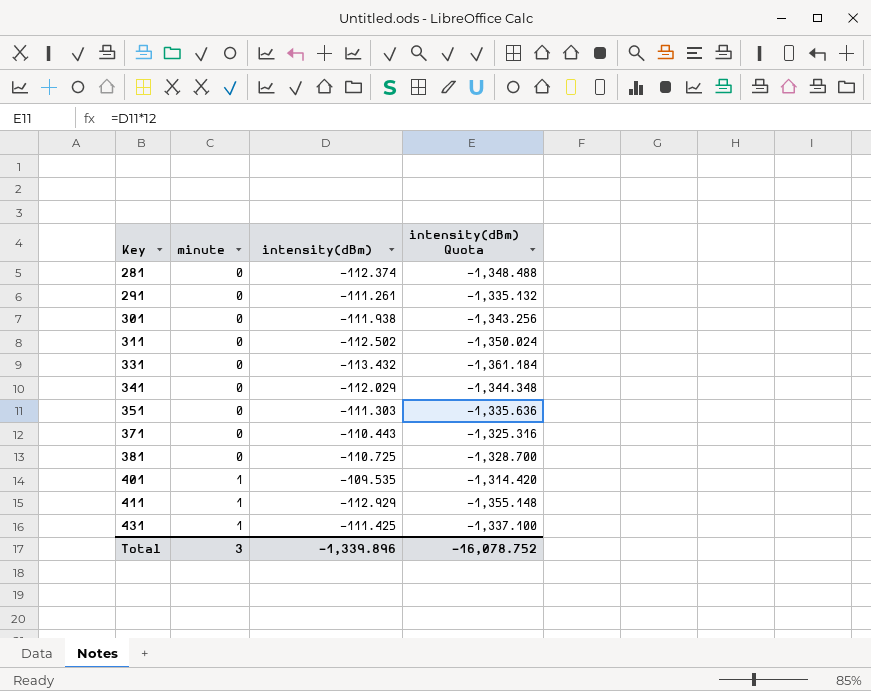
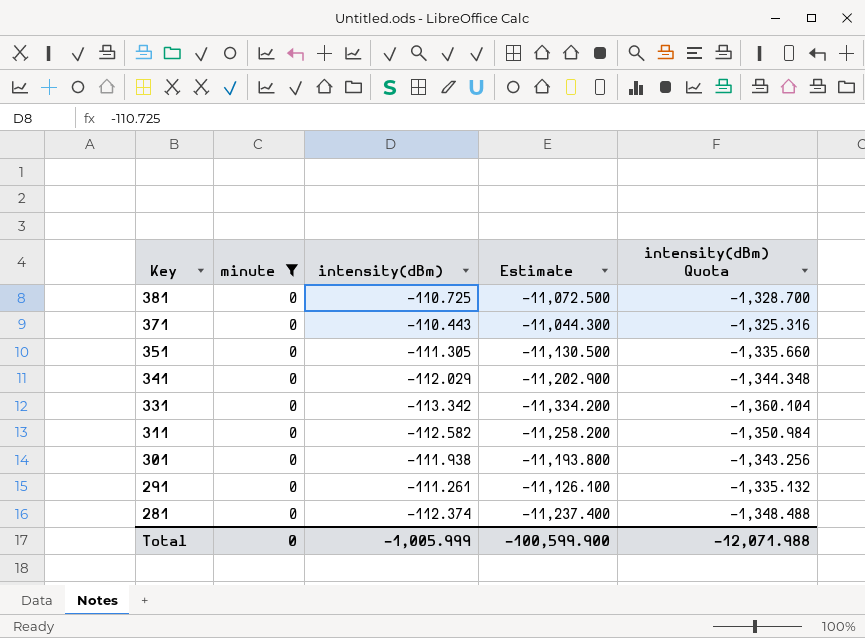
filter: none -> minute = 0
row order: Key ascending -> Key descending
column Estimate | formula: none -> [intensity(dBm)] * 100
351 | intensity(dBm): -111.303 -> -111.305
351 | intensity(dBm) Quota: -1,335.636 -> -1,335.660
331 | intensity(dBm): -113.432 -> -113.342
331 | intensity(dBm) Quota: -1,361.184 -> -1,360.104
311 | intensity(dBm): -112.502 -> -112.582
311 | intensity(dBm) Quota: -1,350.024 -> -1,350.984
Total | minute: 3 -> 0
Total | intensity(dBm): -1,339.896 -> -1,005.999
Total | intensity(dBm) Quota: -16,078.752 -> -12,071.988

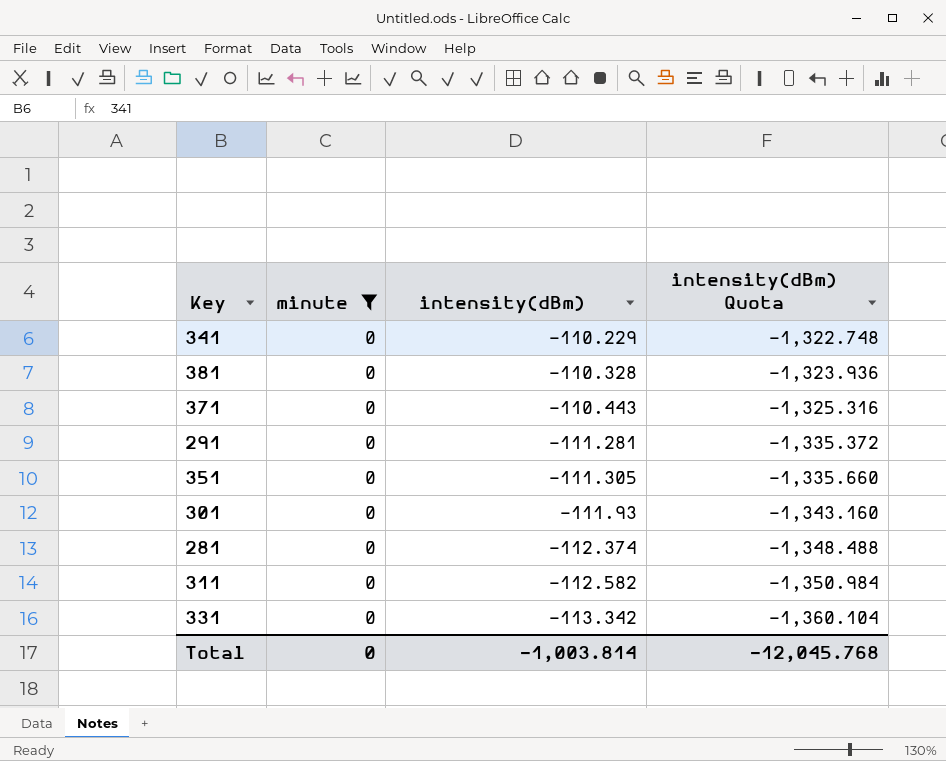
row order: Key descending -> intensity(dBm) descending
column Estimate | formula: [intensity(dBm)] * 100 -> none
341 | intensity(dBm): -112.029 -> -110.229
341 | intensity(dBm) Quota: -1,344.348 -> -1,322.748
381 | intensity(dBm): -110.725 -> -110.328
381 | intensity(dBm) Quota: -1,328.700 -> -1,323.936
291 | intensity(dBm): -111.261 -> -111.281
291 | intensity(dBm) Quota: -1,335.132 -> -1,335.372
301 | intensity(dBm): -111.938 -> -111.93
301 | intensity(dBm) Quota: -1,343.256 -> -1,343.160
Total | intensity(dBm): -1,005.999 -> -1,003.814
Total | intensity(dBm) Quota: -12,071.988 -> -12,045.768

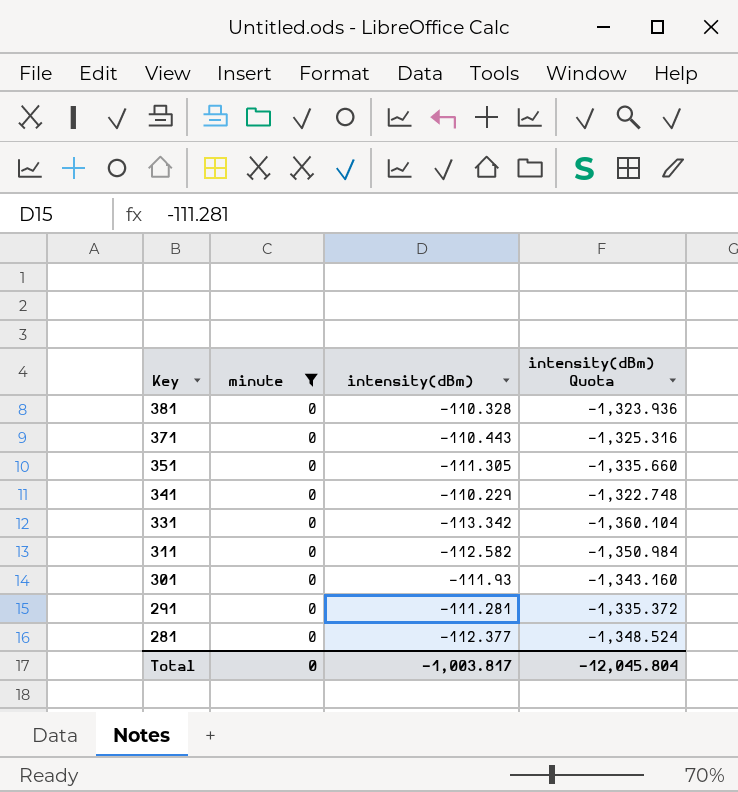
row order: intensity(dBm) descending -> Key descending
281 | intensity(dBm): -112.374 -> -112.377
281 | intensity(dBm) Quota: -1,348.488 -> -1,348.524
Total | intensity(dBm): -1,003.814 -> -1,003.817
Total | intensity(dBm) Quota: -12,045.768 -> -12,045.804

